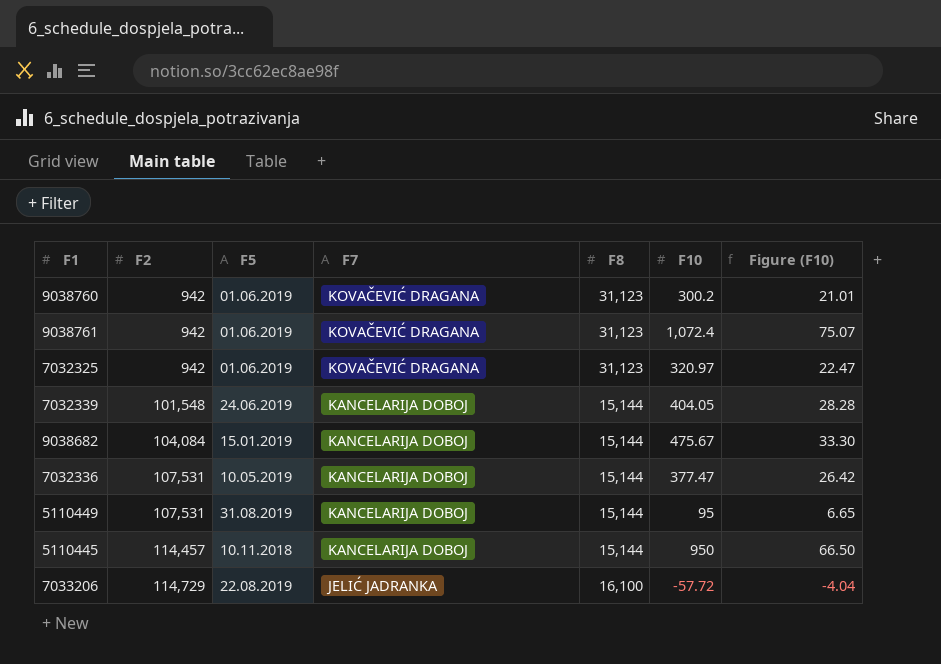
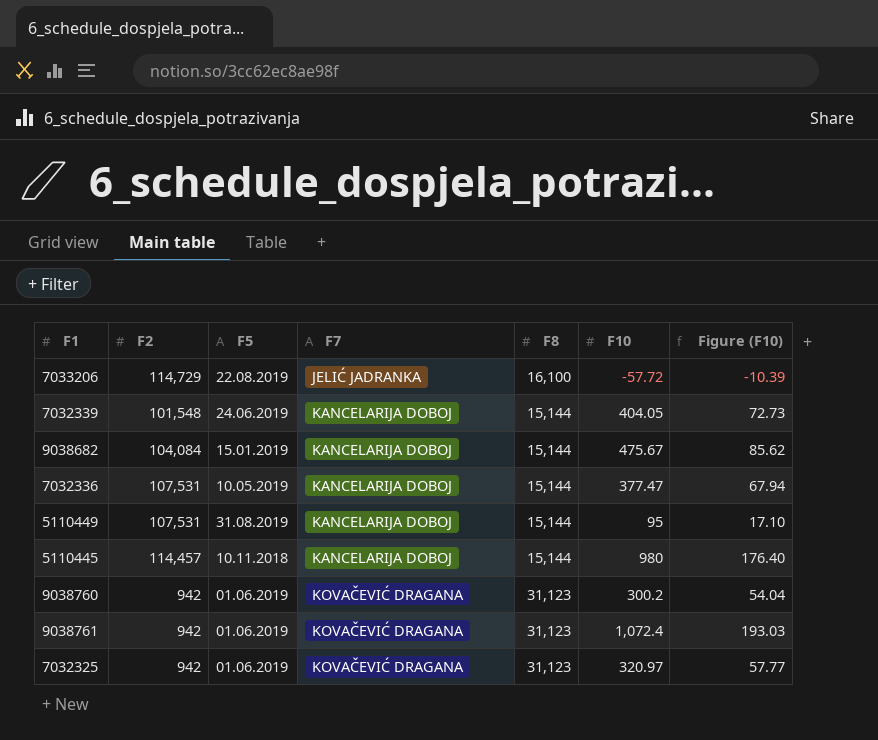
row order: F2 ascending -> F7 ascending
column Figure (F10) | formula: [F10] * 0.07 -> [F10] * 0.18
5110445 | F10: 950 -> 980

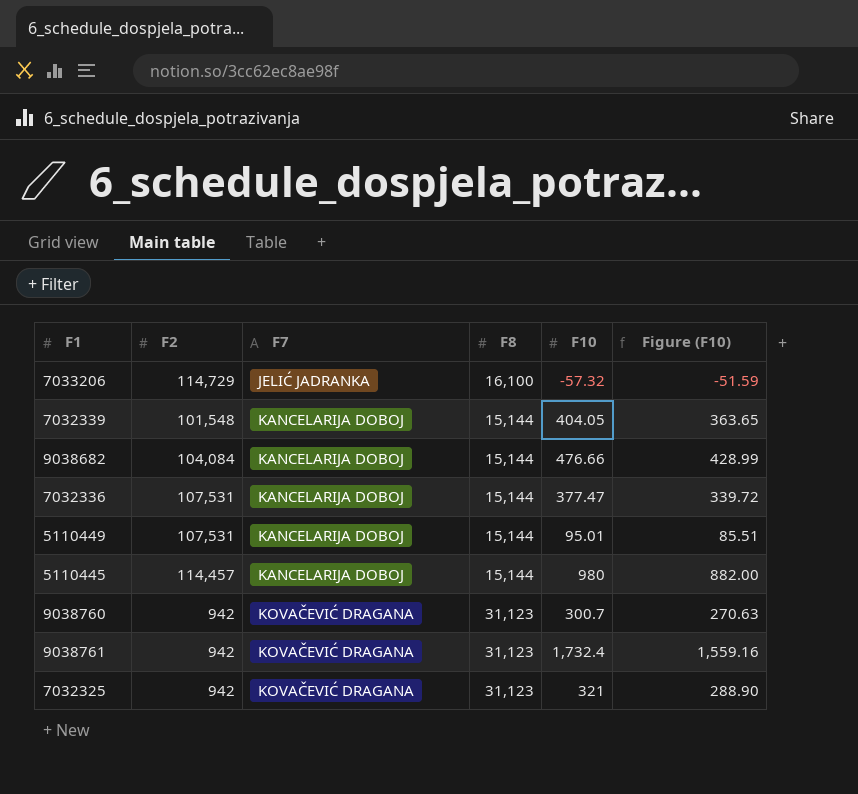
column F5 | position: 3 -> none
column Figure (F10) | formula: [F10] * 0.18 -> [F10] * 0.9
7033206 | F10: -57.72 -> -57.32
9038682 | F10: 475.67 -> 476.66
5110449 | F10: 95 -> 95.01
9038760 | F10: 300.2 -> 300.7
9038761 | F10: 1,072.4 -> 1,732.4
7032325 | F10: 320.97 -> 321

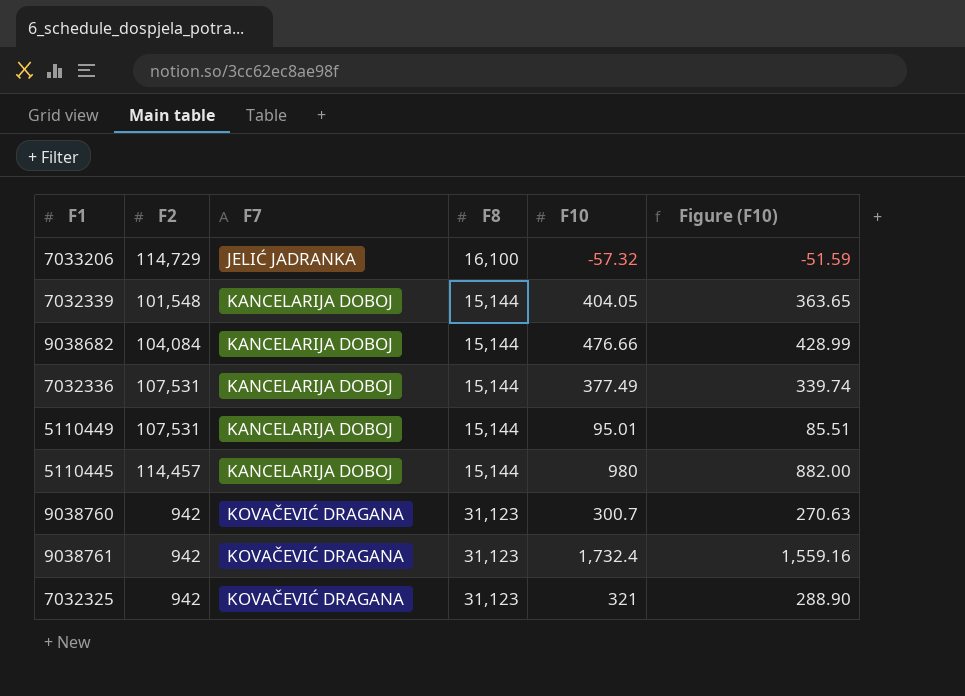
7032336 | F10: 377.47 -> 377.49
7032336 | Figure (F10): 339.72 -> 339.74

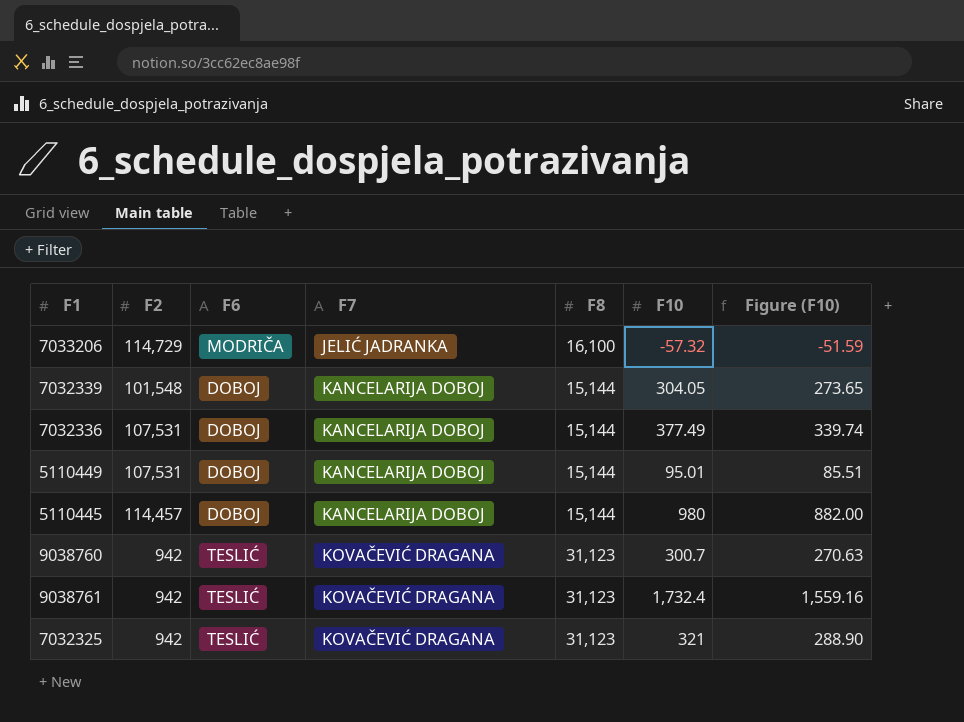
column F6 | position: none -> 3
row 9038682: 104,084 | KANCELARIJA DOBOJ | 15,144 | 476.66 | 428.99 -> none
7032339 | F10: 404.05 -> 304.05
7032339 | Figure (F10): 363.65 -> 273.65

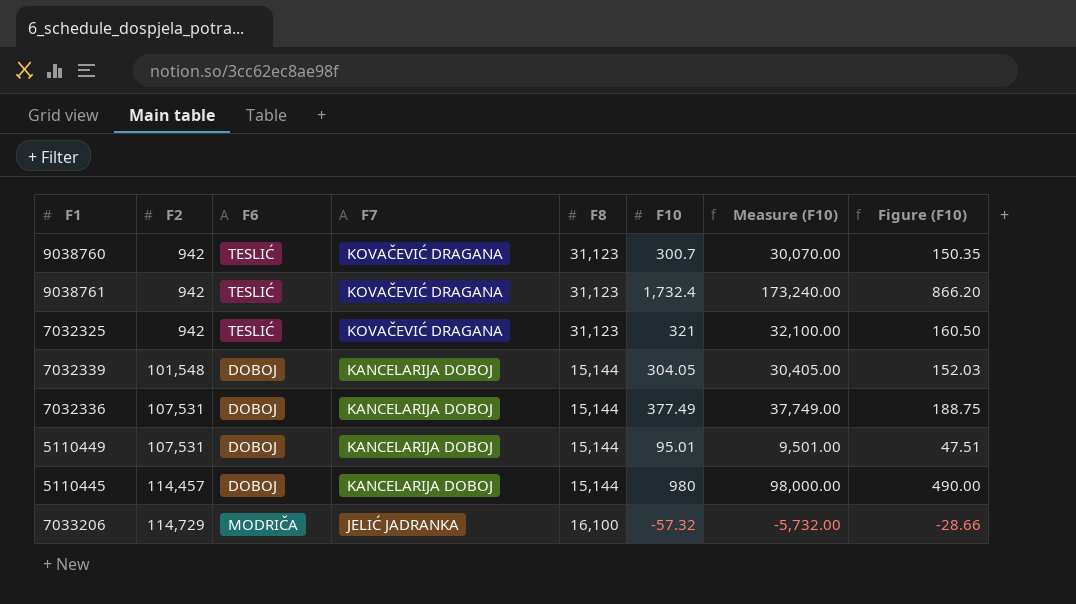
row order: F7 ascending -> F2 ascending
column Measure (F10) | formula: none -> [F10] * 100
column Figure (F10) | formula: [F10] * 0.9 -> [F10] * 0.5

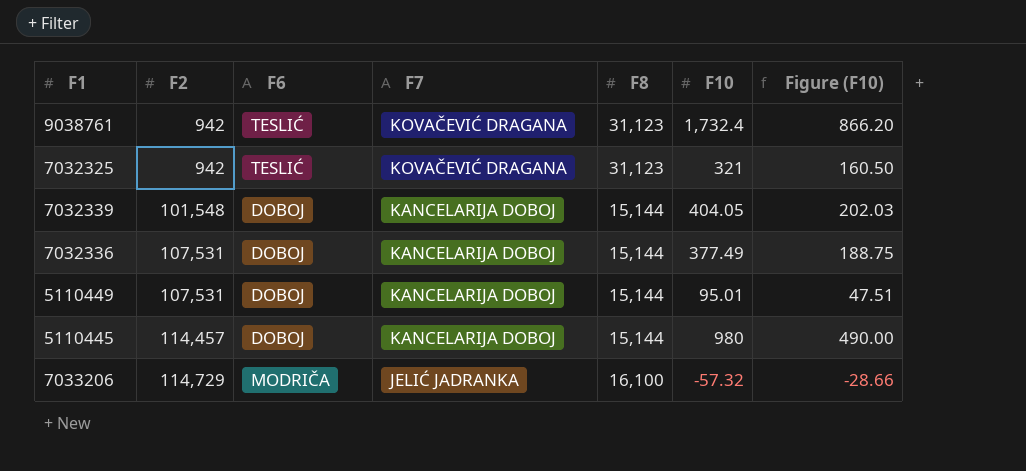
column Measure (F10) | formula: [F10] * 100 -> none
row 9038760: 942 | TESLIĆ | KOVAČEVIĆ DRAGANA | 31,123 | 300.7 | 30,070.00 | 150.35 -> none
7032339 | F10: 304.05 -> 404.05
7032339 | Figure (F10): 152.03 -> 202.03

